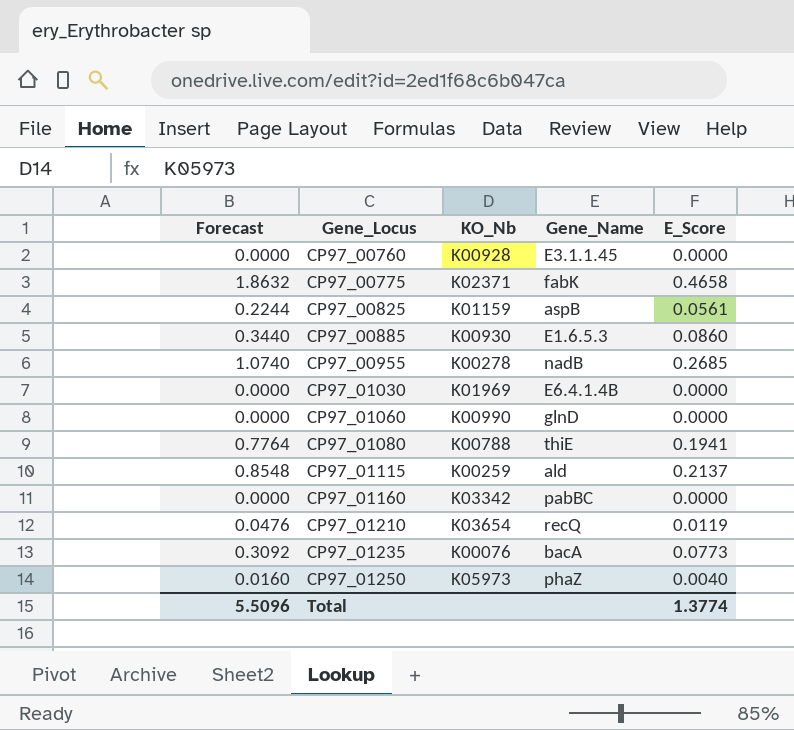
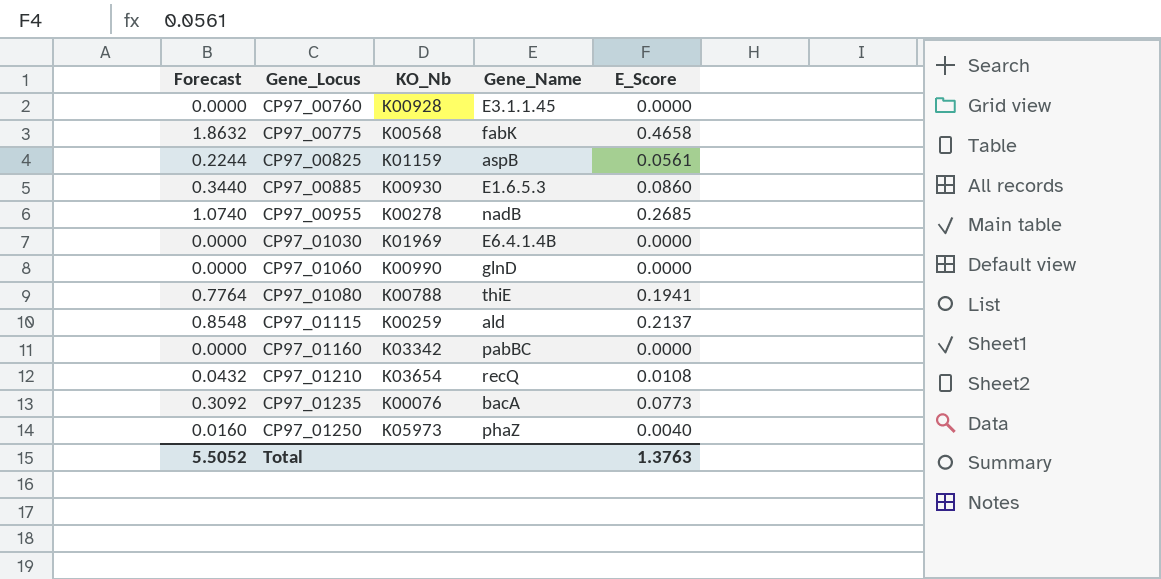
CP97_00775 | KO_Nb: K02371 -> K00568
CP97_01210 | Forecast: 0.0476 -> 0.0432
CP97_01210 | E_Score: 0.0119 -> 0.0108
Total | Forecast: 5.5096 -> 5.5052
Total | E_Score: 1.3774 -> 1.3763

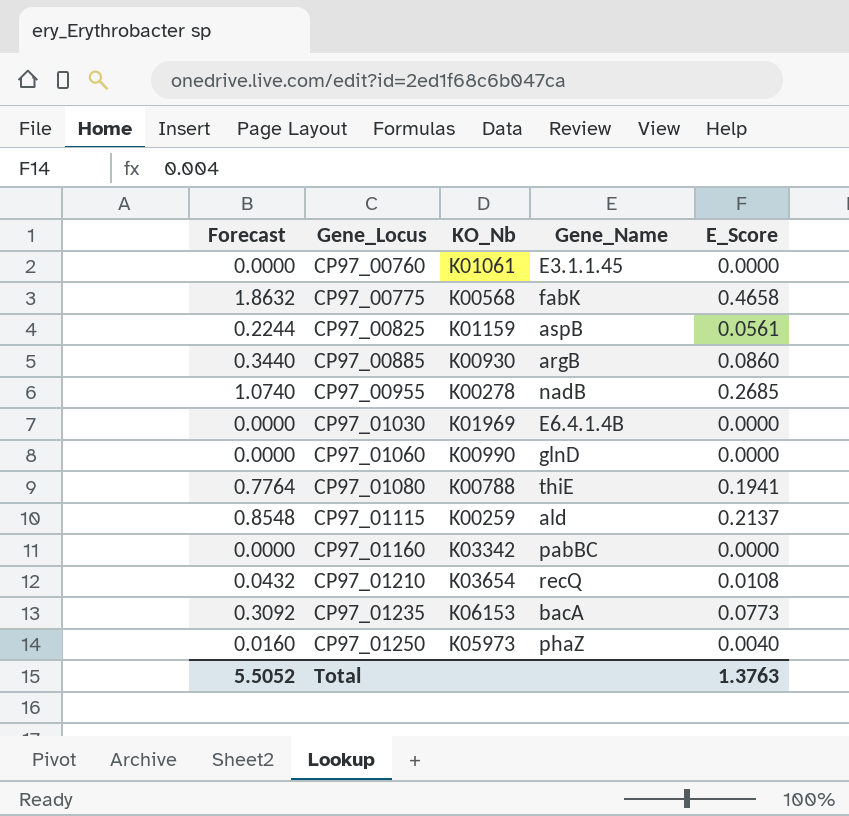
CP97_00760 | KO_Nb: K00928 -> K01061
CP97_00885 | Gene_Name: E1.6.5.3 -> argB
CP97_01235 | KO_Nb: K00076 -> K06153

